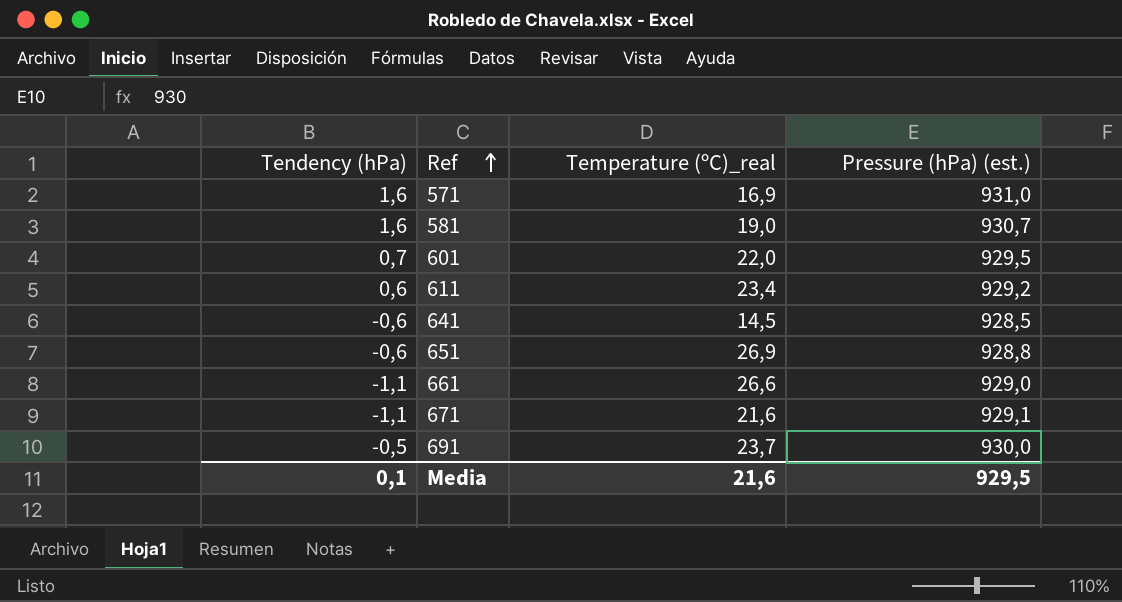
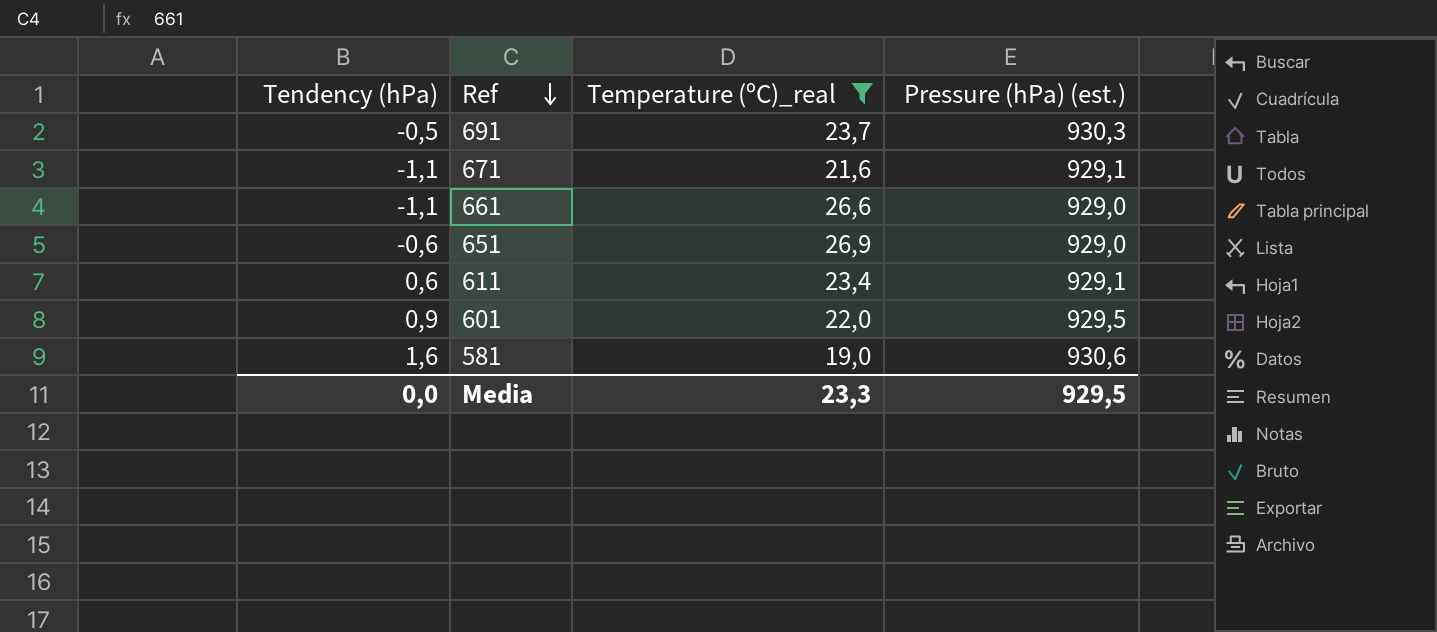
filter: none -> Temperature (ºC)_real >= 19,0
row order: Ref ascending -> Ref descending
691 | Pressure (hPa) (est.): 930,0 -> 930,3
651 | Pressure (hPa) (est.): 928,8 -> 929,0
611 | Pressure (hPa) (est.): 929,2 -> 929,1
601 | Tendency (hPa): 0,7 -> 0,9
581 | Pressure (hPa) (est.): 930,7 -> 930,6
Media | Tendency (hPa): 0,1 -> 0,0
Media | Temperature (ºC)_real: 21,6 -> 23,3

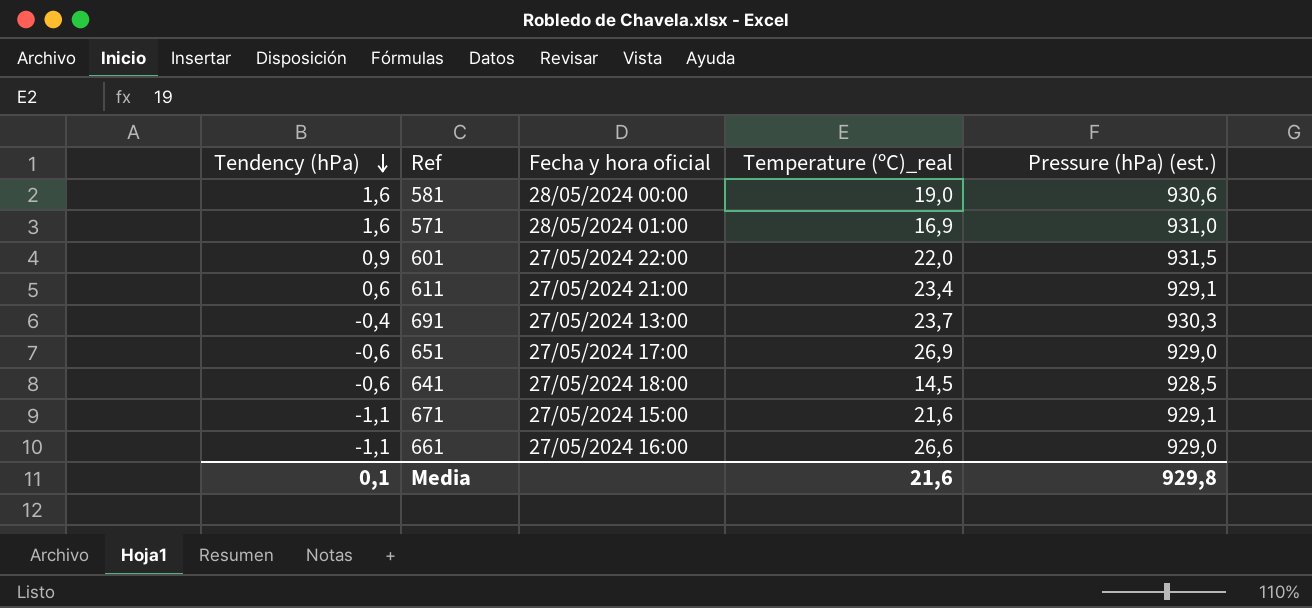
filter: Temperature (ºC)_real >= 19,0 -> none
row order: Ref descending -> Tendency (hPa) descending
column Fecha y hora oficial | position: none -> 3
601 | Pressure (hPa) (est.): 929,5 -> 931,5
691 | Tendency (hPa): -0,5 -> -0,4
Media | Tendency (hPa): 0,0 -> 0,1
Media | Temperature (ºC)_real: 23,3 -> 21,6
Media | Pressure (hPa) (est.): 929,5 -> 929,8

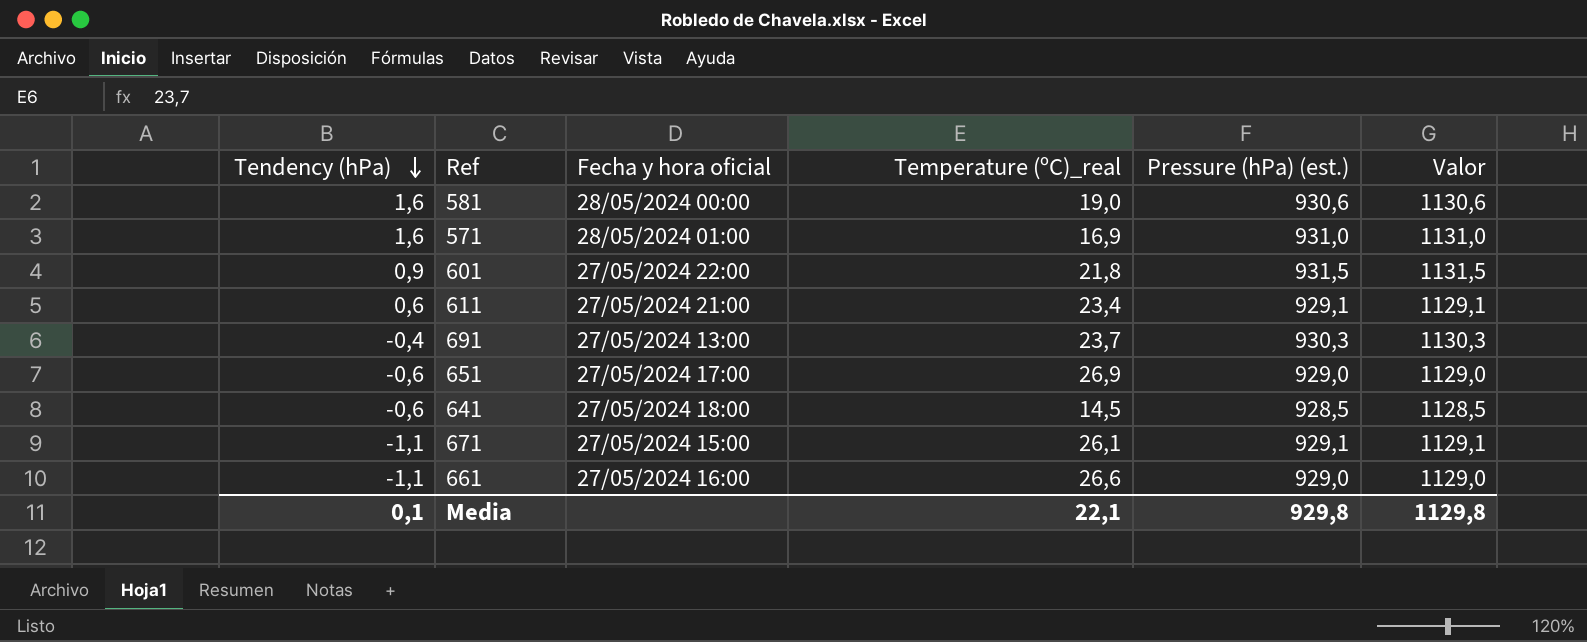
column Valor | formula: none -> [Pressure (hPa) (est.)] + 200
601 | Temperature (ºC)_real: 22,0 -> 21,8
671 | Temperature (ºC)_real: 21,6 -> 26,1
Media | Temperature (ºC)_real: 21,6 -> 22,1

